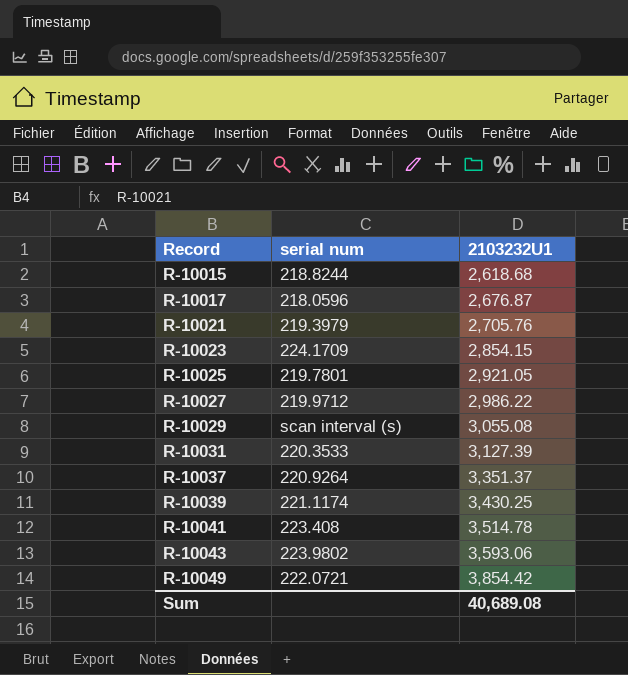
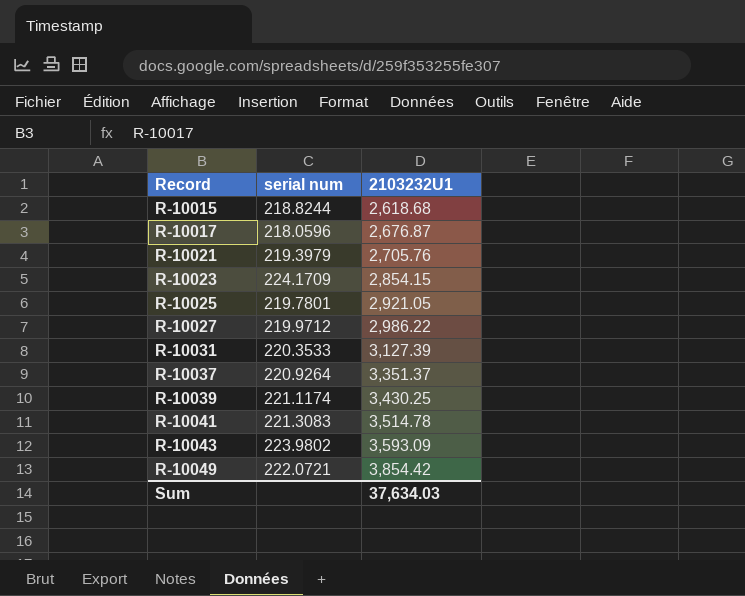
row R-10029: scan interval (s) | 3,055.08 -> none
R-10041 | serial num: 223.408 -> 221.3083
R-10043 | 2103232U1: 3,593.06 -> 3,593.09
Sum | 2103232U1: 40,689.08 -> 37,634.03

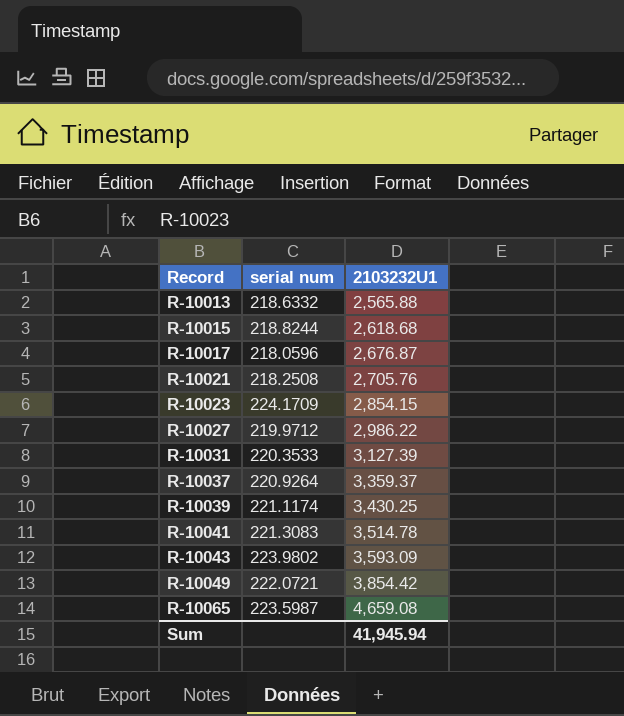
row R-10025: 219.7801 | 2,921.05 -> none
row R-10013: none -> 218.6332 | 2,565.88
R-10021 | serial num: 219.3979 -> 218.2508
R-10037 | 2103232U1: 3,351.37 -> 3,359.37
row R-10065: none -> 223.5987 | 4,659.08
Sum | 2103232U1: 37,634.03 -> 41,945.94

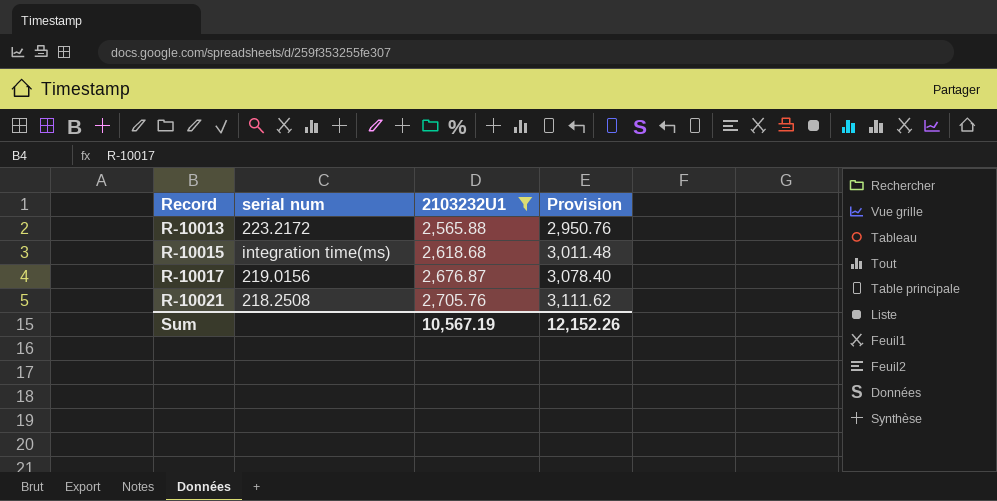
filter: none -> 2103232U1 <= 2,705.76
column Provision | formula: none -> [2103232U1] * 1.15
R-10013 | serial num: 218.6332 -> 223.2172
R-10015 | serial num: 218.8244 -> integration time(ms)
R-10017 | serial num: 218.0596 -> 219.0156
Sum | 2103232U1: 41,945.94 -> 10,567.19

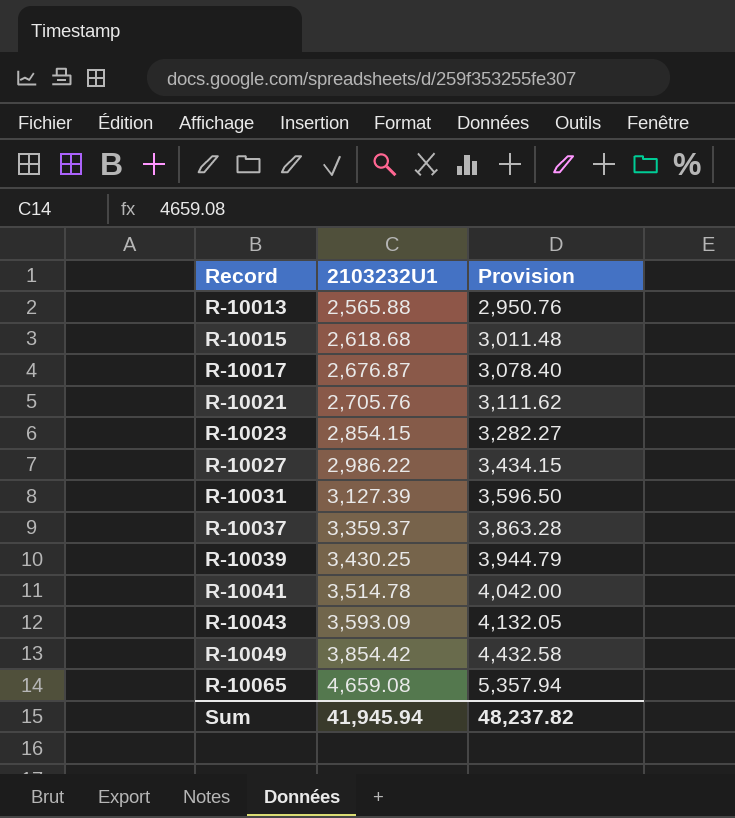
filter: 2103232U1 <= 2,705.76 -> none
column serial num | position: 2 -> none
Sum | 2103232U1: 10,567.19 -> 41,945.94
Sum | Provision: 12,152.26 -> 48,237.82

